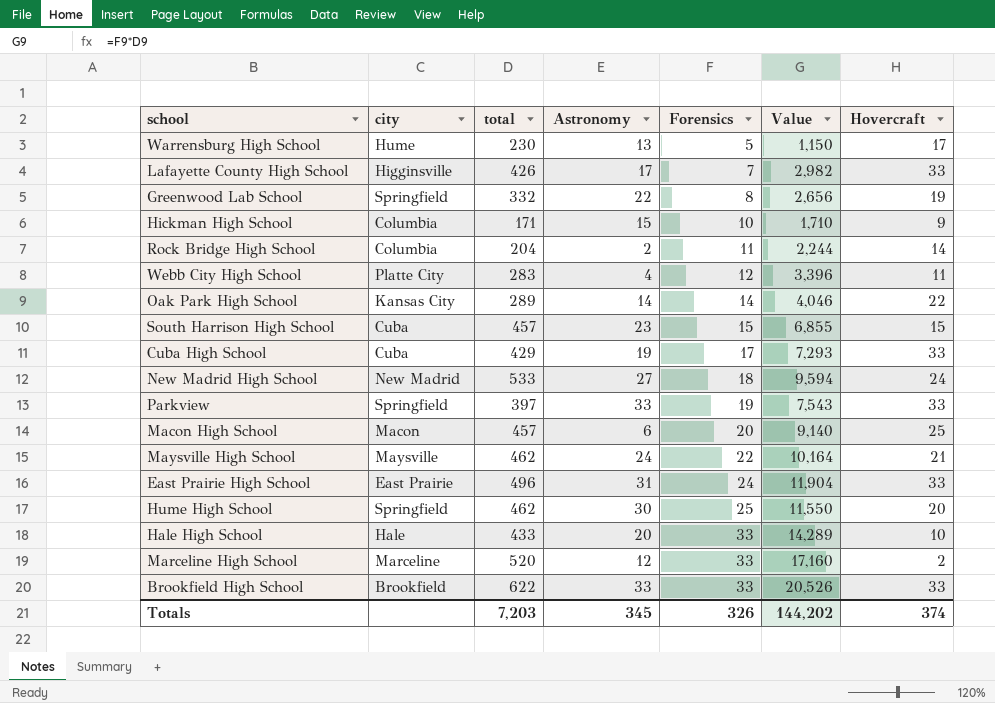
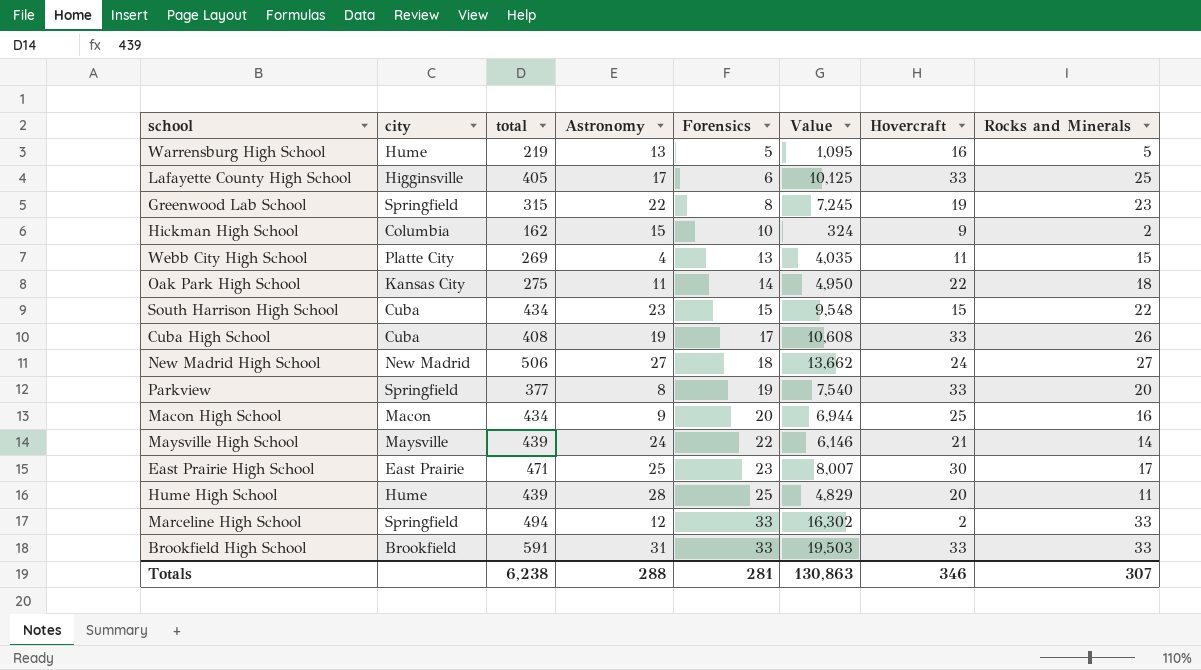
column Value | formula: [total] * [Forensics] -> [total] * [Rocks and Minerals]
column Rocks and Minerals | position: none -> 8
row Rock Bridge High School: Columbia | 204 | 2 | 11 | 2,244 | 14 -> none
row Hale High School: Hale | 433 | 20 | 33 | 14,289 | 10 -> none
Warrensburg High School | total: 230 -> 219
Warrensburg High School | Hovercraft: 17 -> 16
Lafayette County High School | total: 426 -> 405
Lafayette County High School | Forensics: 7 -> 6
Greenwood Lab School | total: 332 -> 315
Hickman High School | total: 171 -> 162
Webb City High School | total: 283 -> 269
Webb City High School | Forensics: 12 -> 13
Oak Park High School | total: 289 -> 275
Oak Park High School | Astronomy: 14 -> 11
South Harrison High School | total: 457 -> 434
Cuba High School | total: 429 -> 408
New Madrid High School | total: 533 -> 506
Parkview | total: 397 -> 377
Parkview | Astronomy: 33 -> 8
Macon High School | total: 457 -> 434
Macon High School | Astronomy: 6 -> 9
Maysville High School | total: 462 -> 439
East Prairie High School | total: 496 -> 471
East Prairie High School | Astronomy: 31 -> 25
East Prairie High School | Forensics: 24 -> 23
East Prairie High School | Hovercraft: 33 -> 30
Hume High School | city: Springfield -> Hume
Hume High School | total: 462 -> 439
Hume High School | Astronomy: 30 -> 28
Marceline High School | city: Marceline -> Springfield
Marceline High School | total: 520 -> 494
Brookfield High School | total: 622 -> 591
Brookfield High School | Astronomy: 33 -> 31
Totals | total: 7,203 -> 6,238
Totals | Astronomy: 345 -> 288
Totals | Forensics: 326 -> 281
Totals | Value: 144,202 -> 130,863
Totals | Hovercraft: 374 -> 346

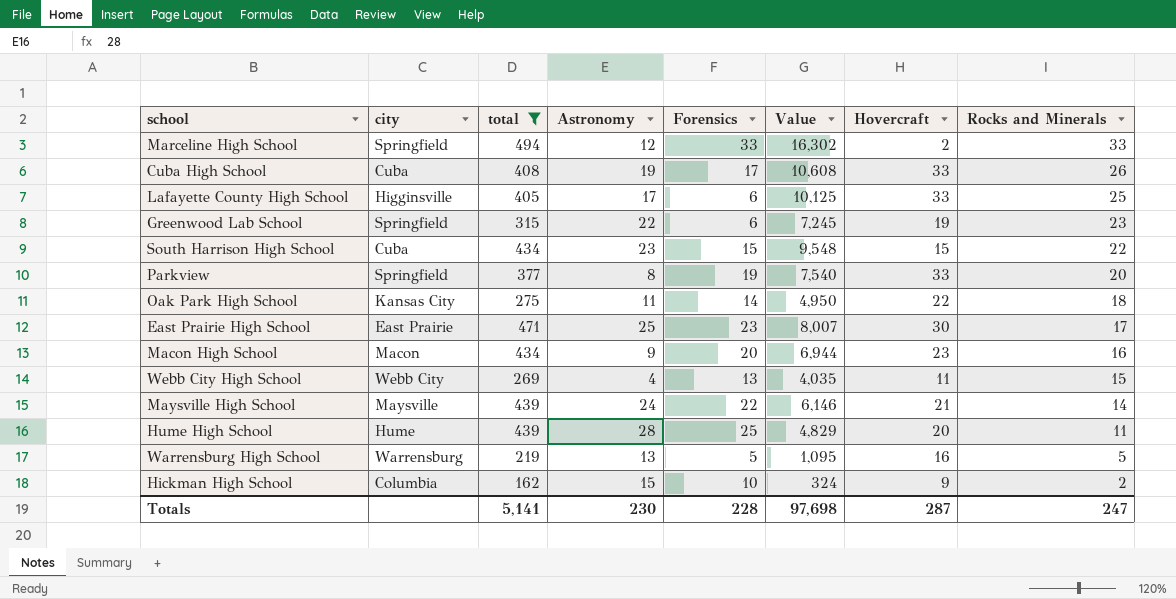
filter: none -> total <= 494
row order: Forensics ascending -> Rocks and Minerals descending
Greenwood Lab School | Forensics: 8 -> 6
Macon High School | Hovercraft: 25 -> 23
Webb City High School | city: Platte City -> Webb City
Warrensburg High School | city: Hume -> Warrensburg
Totals | total: 6,238 -> 5,141
Totals | Astronomy: 288 -> 230
Totals | Forensics: 281 -> 228
Totals | Value: 130,863 -> 97,698
Totals | Hovercraft: 346 -> 287
Totals | Rocks and Minerals: 307 -> 247

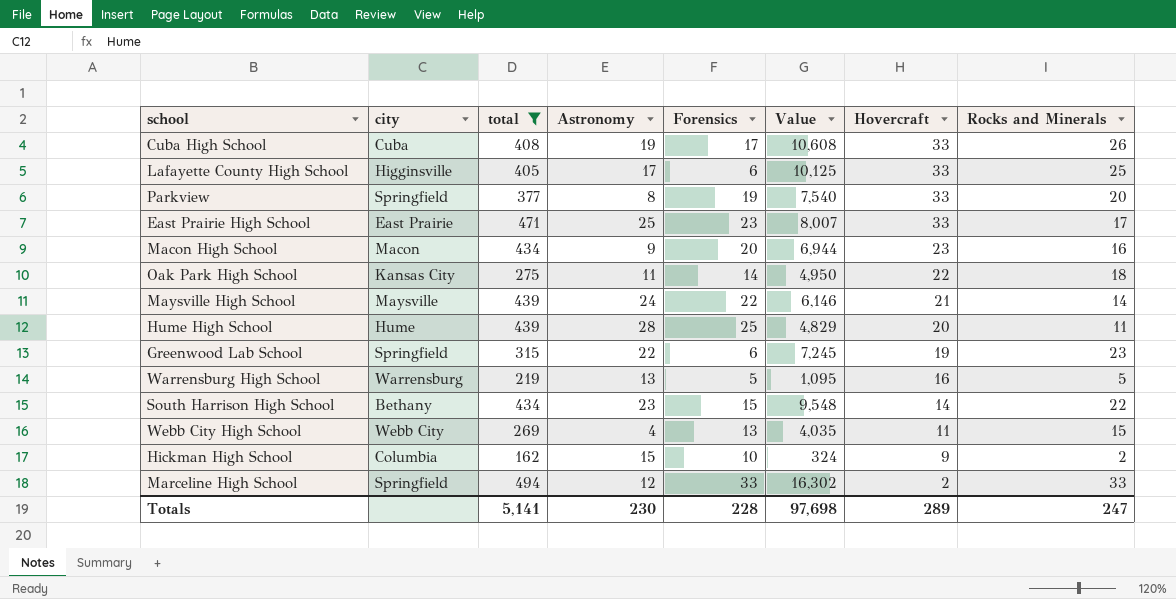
row order: Rocks and Minerals descending -> Hovercraft descending
East Prairie High School | Hovercraft: 30 -> 33
South Harrison High School | city: Cuba -> Bethany
South Harrison High School | Hovercraft: 15 -> 14
Totals | Hovercraft: 287 -> 289

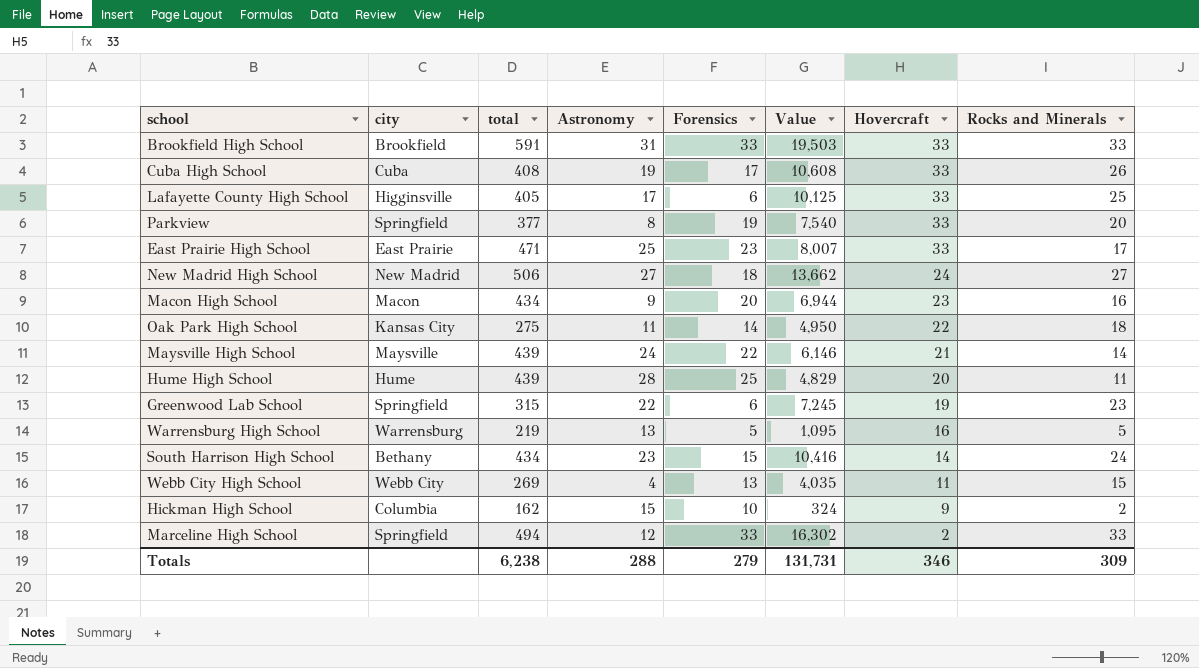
filter: total <= 494 -> none
South Harrison High School | Value: 9,548 -> 10,416
South Harrison High School | Rocks and Minerals: 22 -> 24
Totals | total: 5,141 -> 6,238
Totals | Astronomy: 230 -> 288
Totals | Forensics: 228 -> 279
Totals | Value: 97,698 -> 131,731
Totals | Hovercraft: 289 -> 346
Totals | Rocks and Minerals: 247 -> 309

